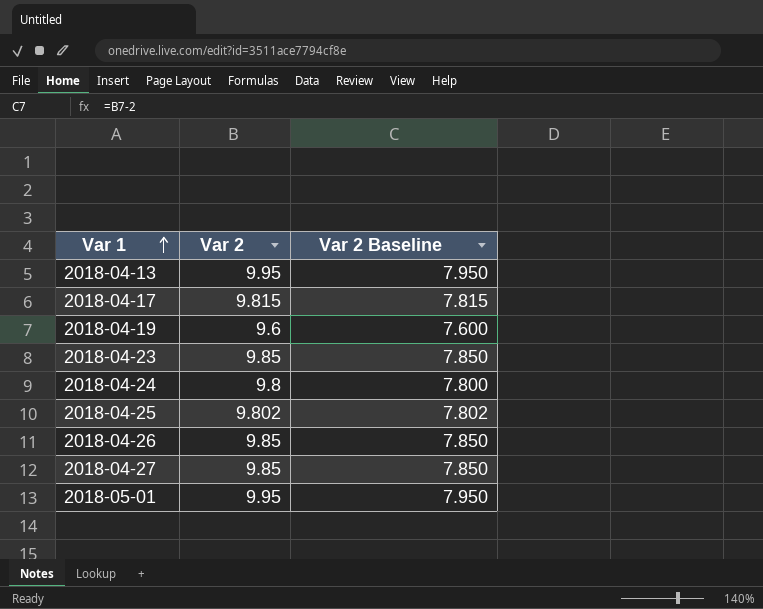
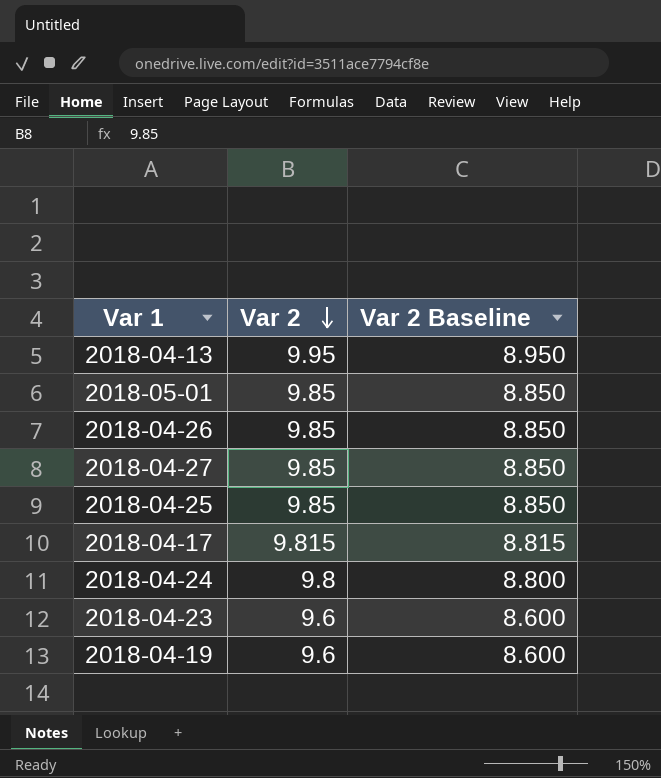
row order: Var 1 ascending -> Var 2 descending
column Var 2 Baseline | formula: [Var 2] - 2 -> [Var 2] - 1
2018-05-01 | Var 2: 9.95 -> 9.85
2018-04-25 | Var 2: 9.802 -> 9.85
2018-04-23 | Var 2: 9.85 -> 9.6

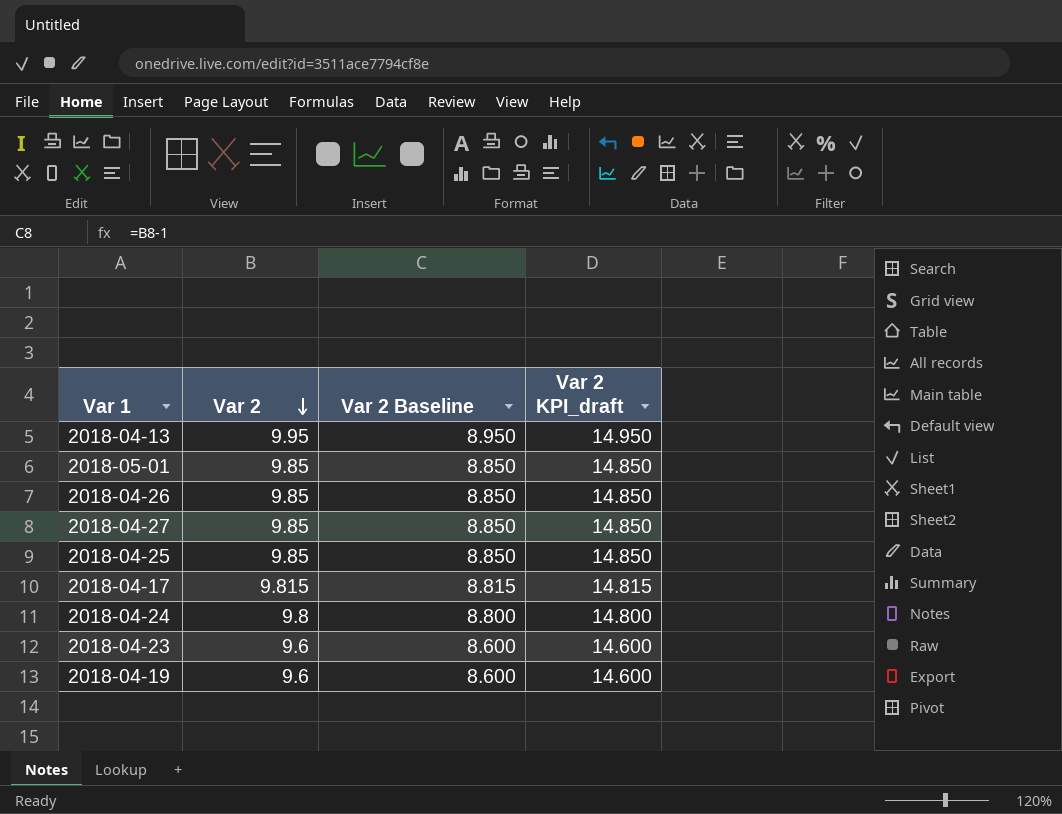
column Var 2 KPI_draft | formula: none -> [Var 2] + 5

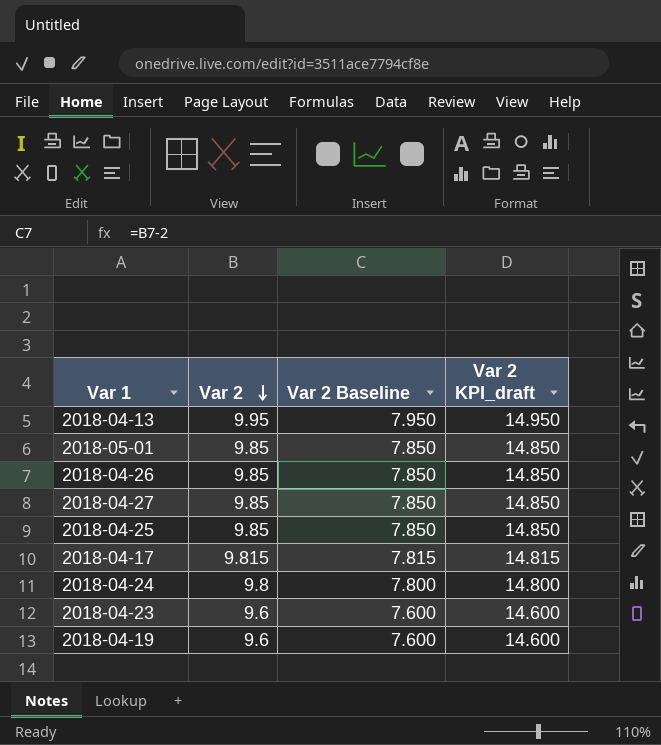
column Var 2 Baseline | formula: [Var 2] - 1 -> [Var 2] - 2

